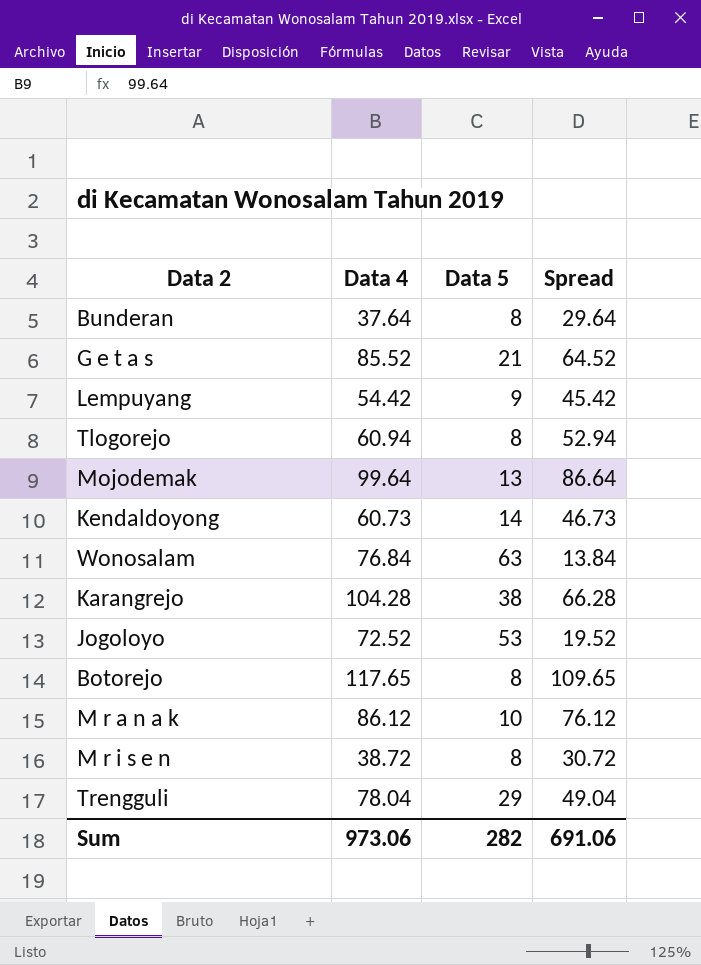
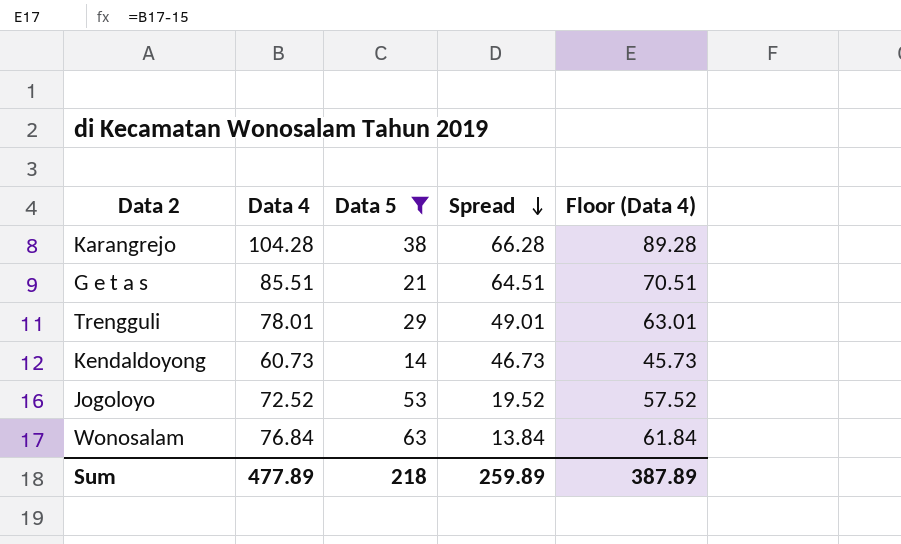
filter: none -> Data 5 >= 14
row order: none -> Spread descending
column Floor (Data 4) | formula: none -> [Data 4] - 15
G e t a s | Data 4: 85.52 -> 85.51
G e t a s | Spread: 64.52 -> 64.51
Trengguli | Data 4: 78.04 -> 78.01
Trengguli | Spread: 49.04 -> 49.01
Sum | Data 4: 973.06 -> 477.89
Sum | Data 5: 282 -> 218
Sum | Spread: 691.06 -> 259.89

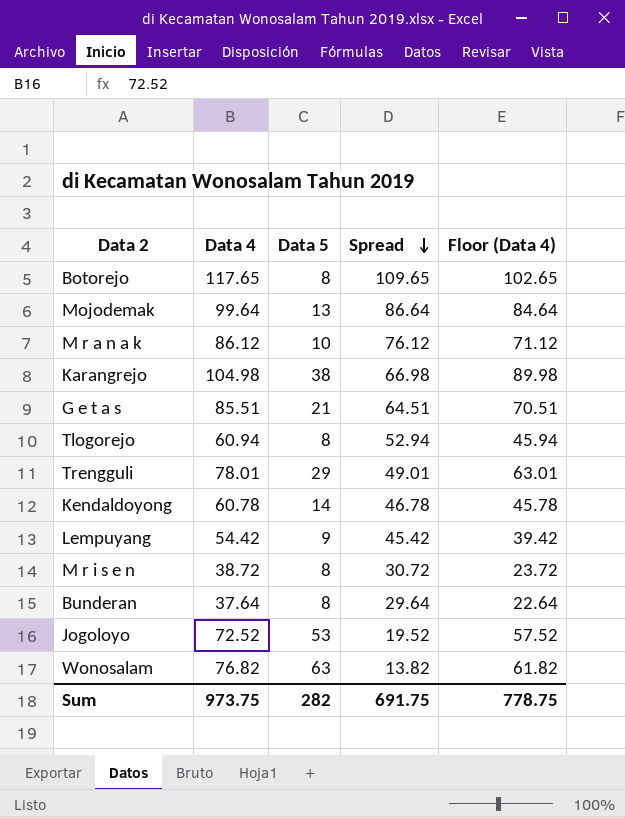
filter: Data 5 >= 14 -> none
Karangrejo | Data 4: 104.28 -> 104.98
Karangrejo | Spread: 66.28 -> 66.98
Karangrejo | Floor (Data 4): 89.28 -> 89.98
Kendaldoyong | Data 4: 60.73 -> 60.78
Kendaldoyong | Spread: 46.73 -> 46.78
Kendaldoyong | Floor (Data 4): 45.73 -> 45.78
Wonosalam | Data 4: 76.84 -> 76.82
Wonosalam | Spread: 13.84 -> 13.82
Wonosalam | Floor (Data 4): 61.84 -> 61.82
Sum | Data 4: 477.89 -> 973.75
Sum | Data 5: 218 -> 282
Sum | Spread: 259.89 -> 691.75
Sum | Floor (Data 4): 387.89 -> 778.75

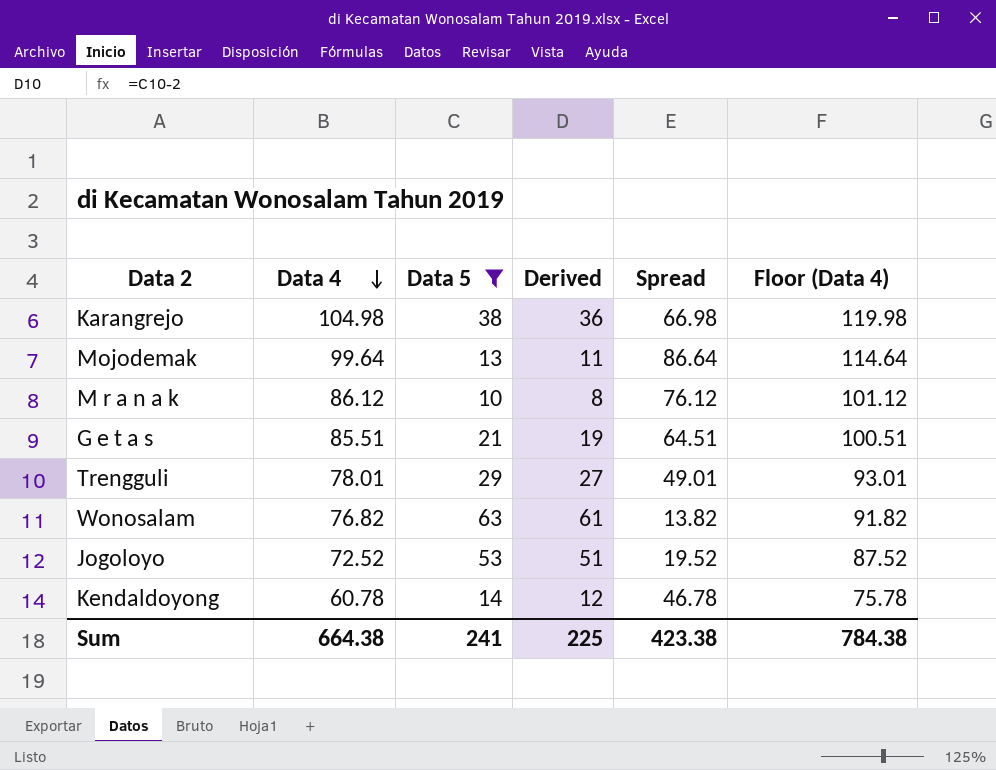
filter: none -> Data 5 >= 10
row order: Spread descending -> Data 4 descending
column Derived | formula: none -> [Data 5] - 2
column Floor (Data 4) | formula: [Data 4] - 15 -> [Data 4] + 15
Sum | Data 4: 973.75 -> 664.38
Sum | Data 5: 282 -> 241
Sum | Spread: 691.75 -> 423.38
Sum | Floor (Data 4): 778.75 -> 784.38

